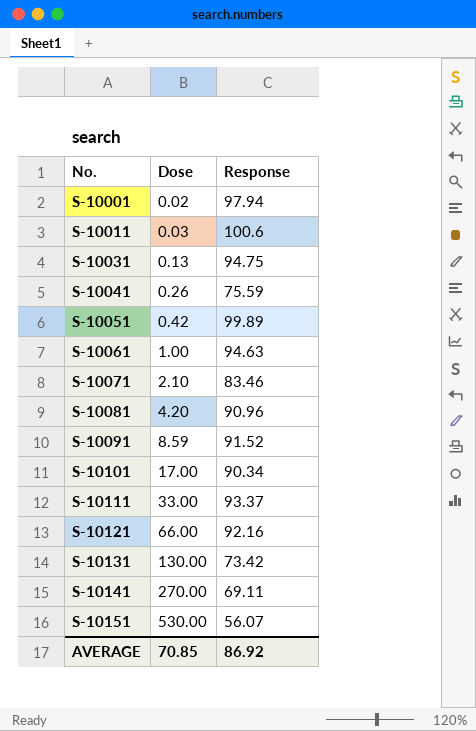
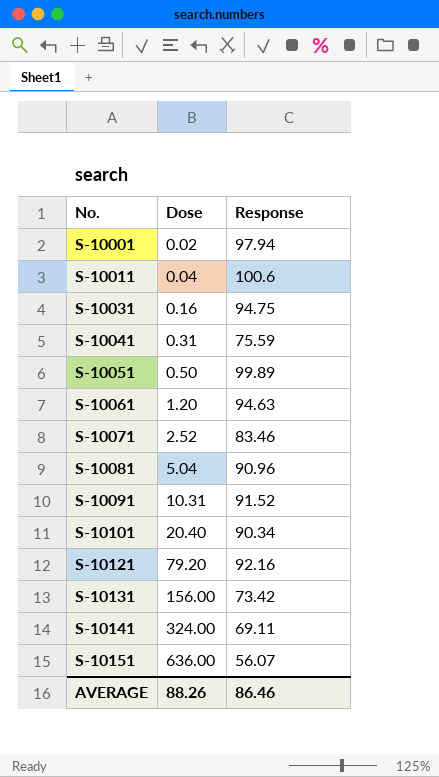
row S-10111: 33.00 | 93.37 -> none
S-10011 | Dose: 0.03 -> 0.04
S-10031 | Dose: 0.13 -> 0.16
S-10041 | Dose: 0.26 -> 0.31
S-10051 | Dose: 0.42 -> 0.50
S-10061 | Dose: 1.00 -> 1.20
S-10071 | Dose: 2.10 -> 2.52
S-10081 | Dose: 4.20 -> 5.04
S-10091 | Dose: 8.59 -> 10.31
S-10101 | Dose: 17.00 -> 20.40
S-10121 | Dose: 66.00 -> 79.20
S-10131 | Dose: 130.00 -> 156.00
S-10141 | Dose: 270.00 -> 324.00
S-10151 | Dose: 530.00 -> 636.00
AVERAGE | Dose: 70.85 -> 88.26
AVERAGE | Response: 86.92 -> 86.46

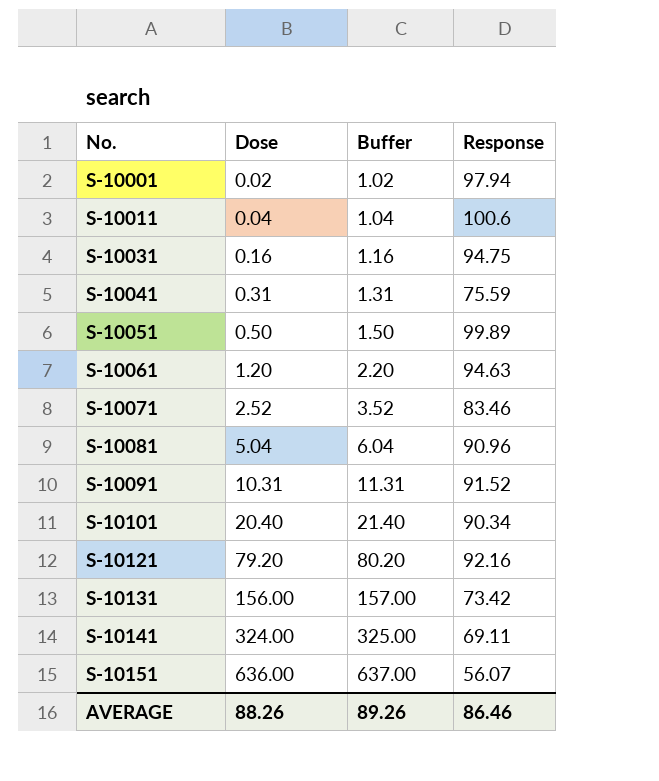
column Buffer | formula: none -> [Dose] + 1

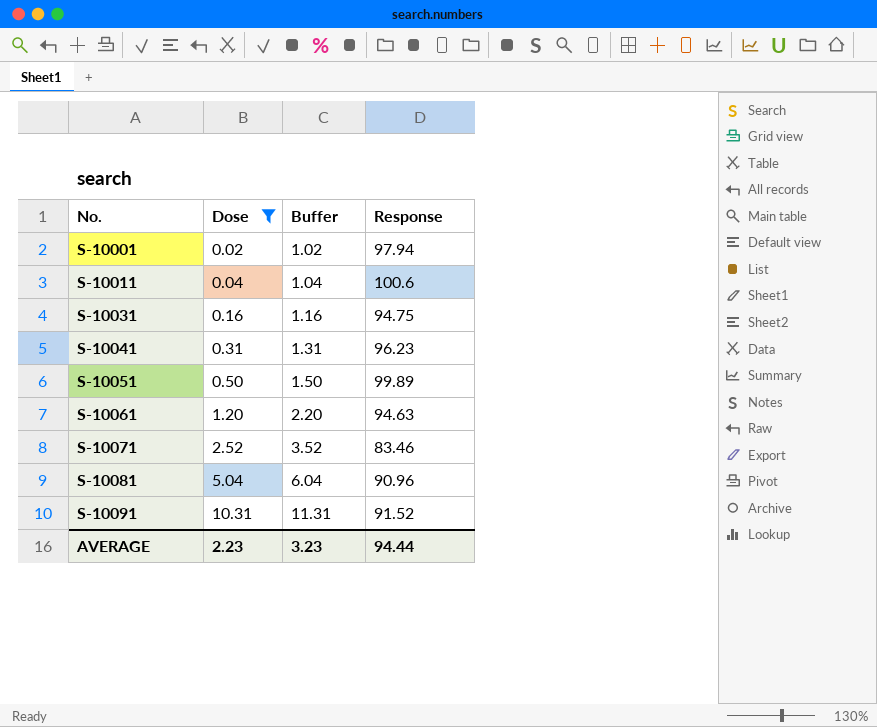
filter: none -> Dose <= 10.31
S-10041 | Response: 75.59 -> 96.23
AVERAGE | Dose: 88.26 -> 2.23
AVERAGE | Buffer: 89.26 -> 3.23
AVERAGE | Response: 86.46 -> 94.44

